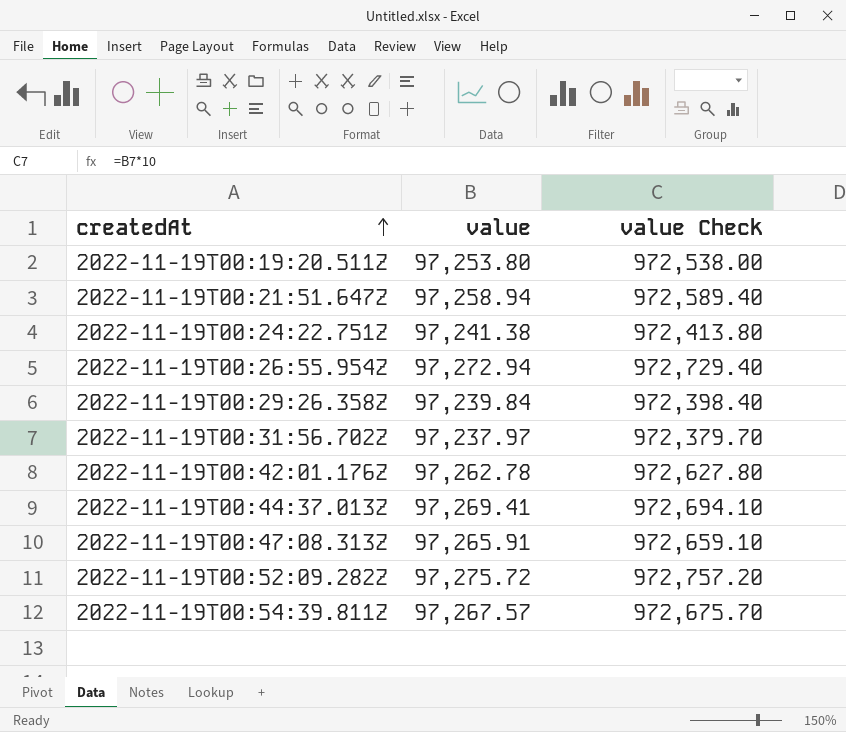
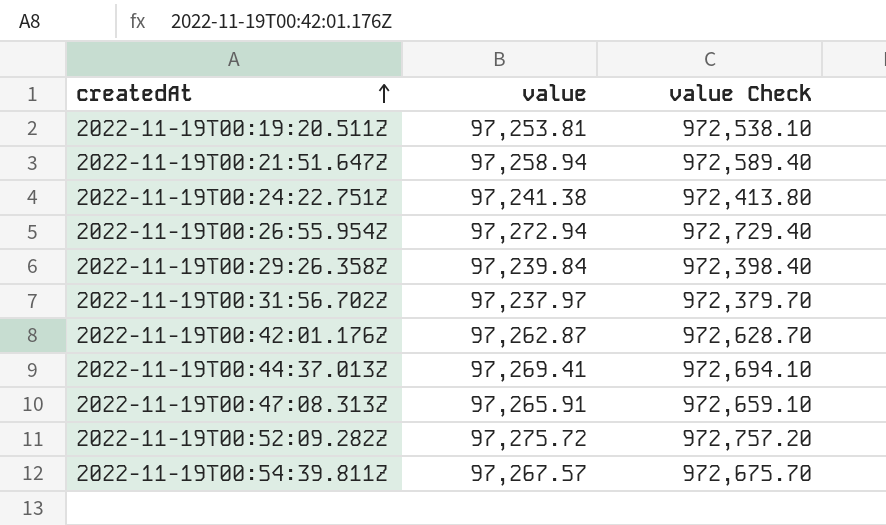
2022-11-19T00:19:20.511Z | value: 97,253.80 -> 97,253.81
2022-11-19T00:19:20.511Z | value Check: 972,538.00 -> 972,538.10
2022-11-19T00:42:01.176Z | value: 97,262.78 -> 97,262.87
2022-11-19T00:42:01.176Z | value Check: 972,627.80 -> 972,628.70

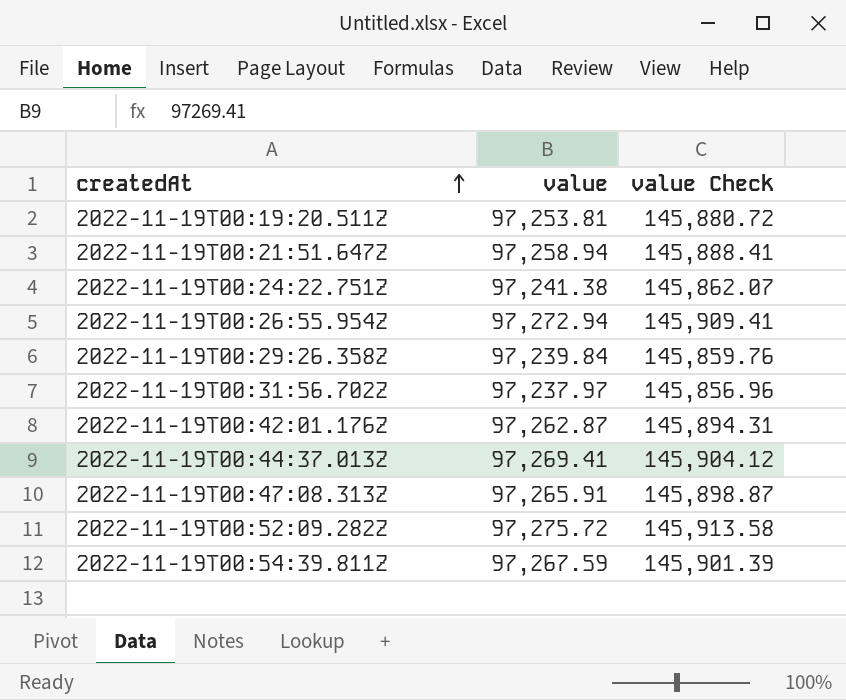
column value Check | formula: [value] * 10 -> [value] * 1.5
2022-11-19T00:54:39.811Z | value: 97,267.57 -> 97,267.59

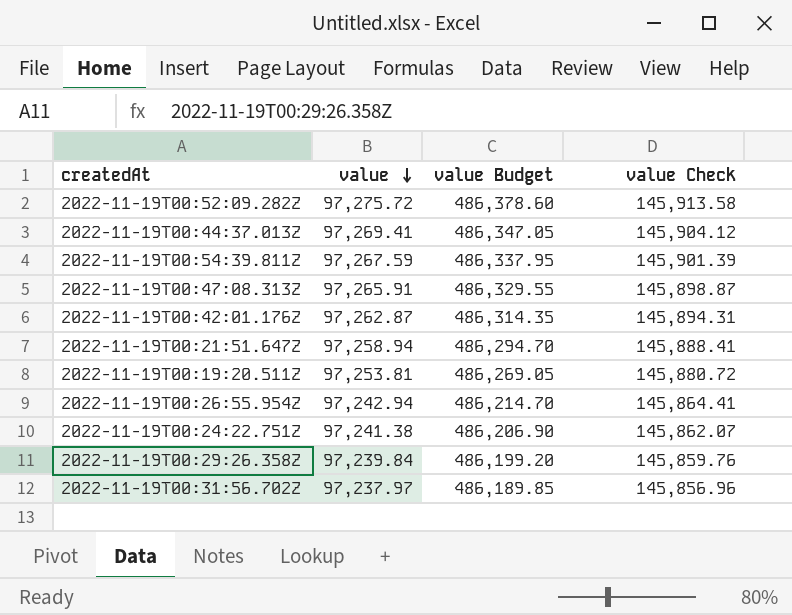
row order: createdAt ascending -> value descending
column value Budget | formula: none -> [value] * 5
2022-11-19T00:26:55.954Z | value: 97,272.94 -> 97,242.94
2022-11-19T00:26:55.954Z | value Check: 145,909.41 -> 145,864.41

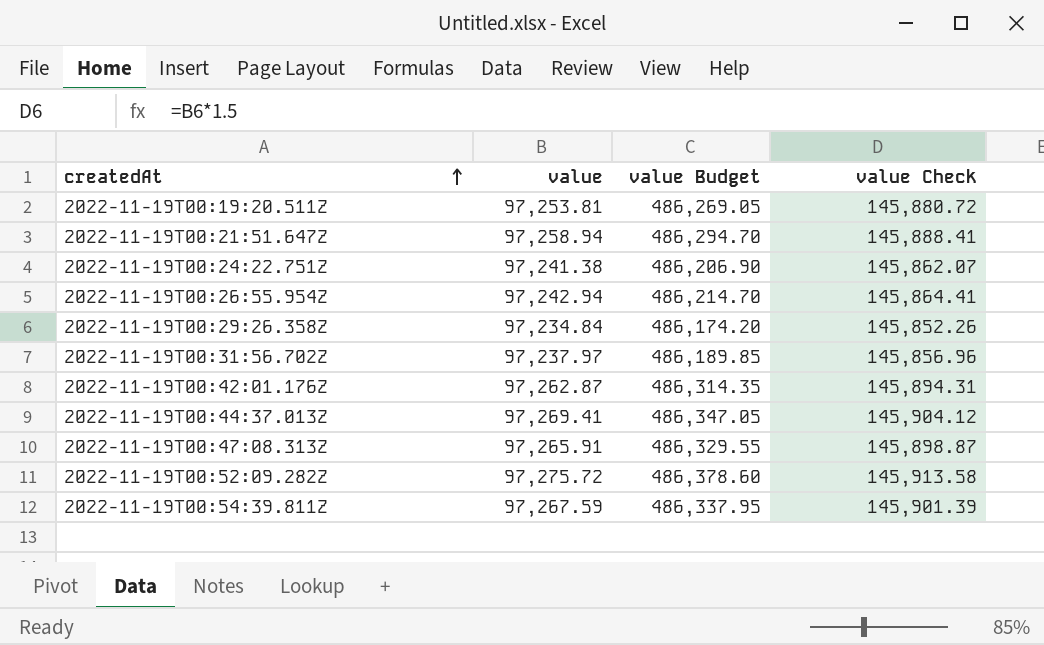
row order: value descending -> createdAt ascending
2022-11-19T00:29:26.358Z | value: 97,239.84 -> 97,234.84
2022-11-19T00:29:26.358Z | value Budget: 486,199.20 -> 486,174.20
2022-11-19T00:29:26.358Z | value Check: 145,859.76 -> 145,852.26

